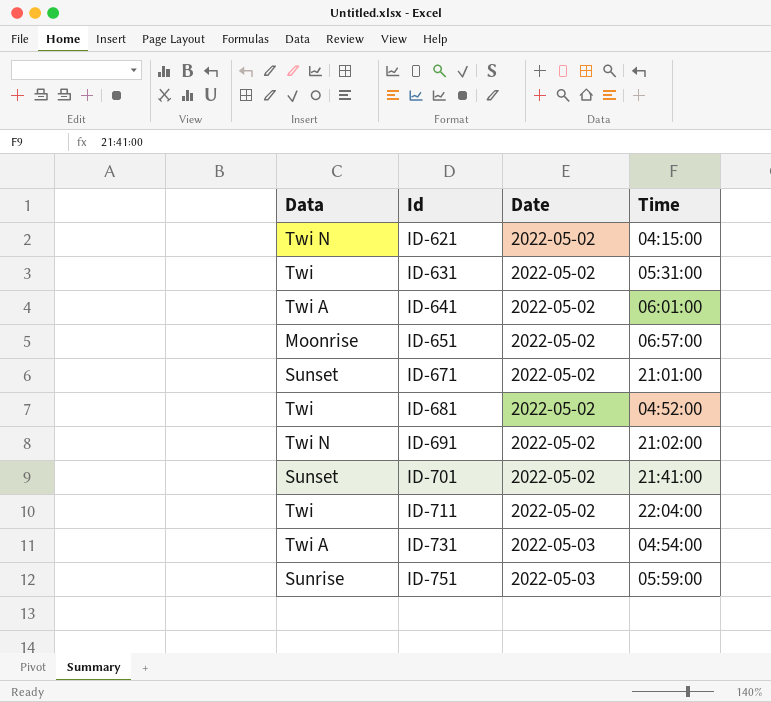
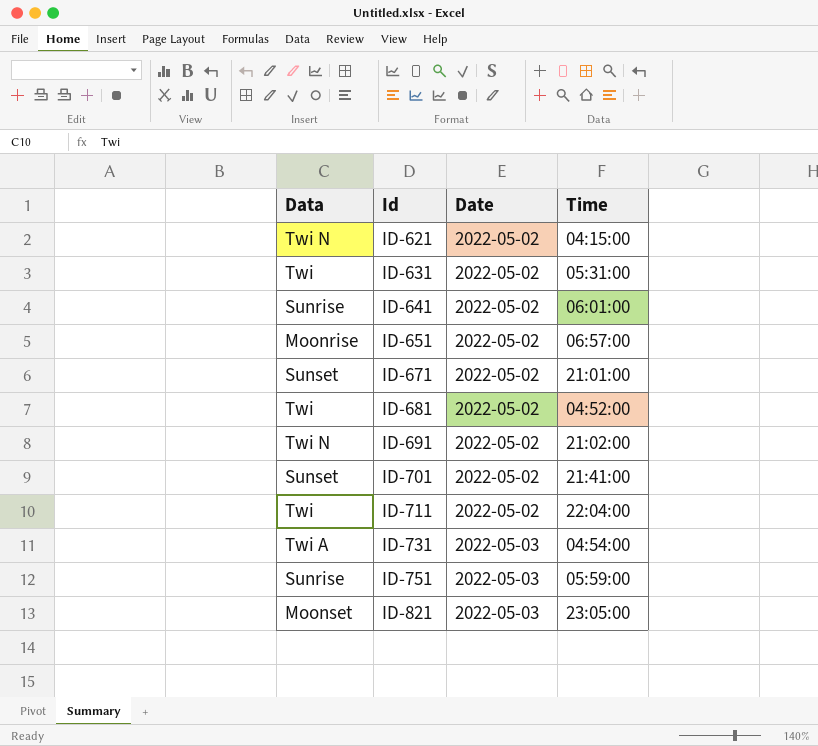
ID-641 | Data: Twi A -> Sunrise
row ID-821: none -> Moonset | 2022-05-03 | 23:05:00

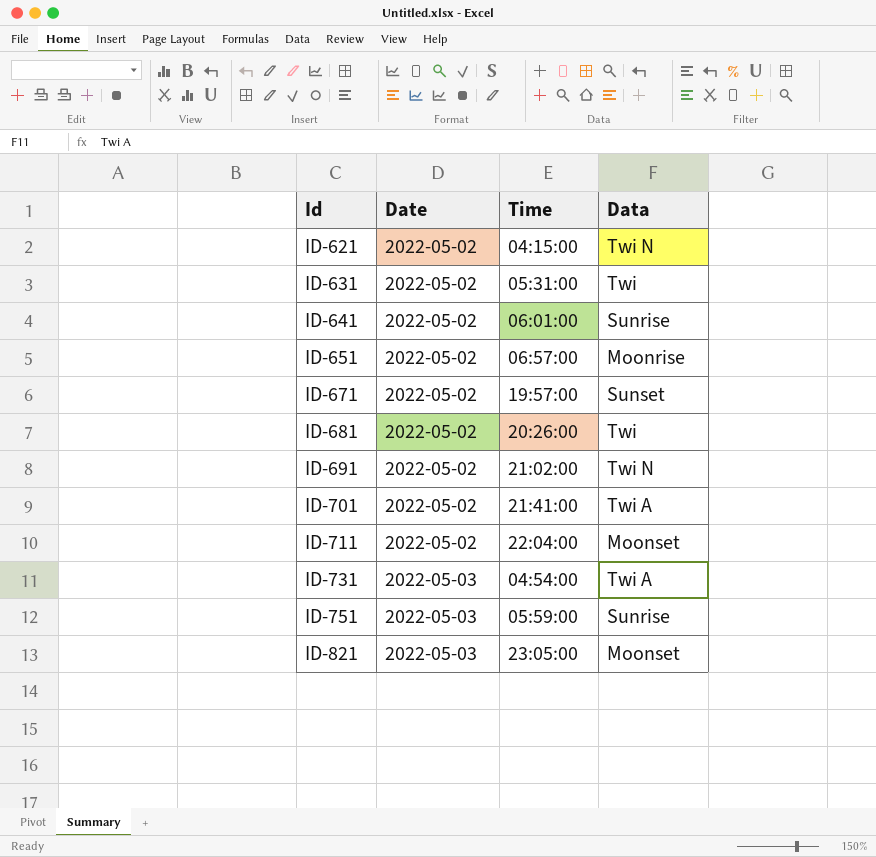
column Data | position: 1 -> 4
ID-671 | Time: 21:01:00 -> 19:57:00
ID-681 | Time: 04:52:00 -> 20:26:00
ID-701 | Data: Sunset -> Twi A
ID-711 | Data: Twi -> Moonset

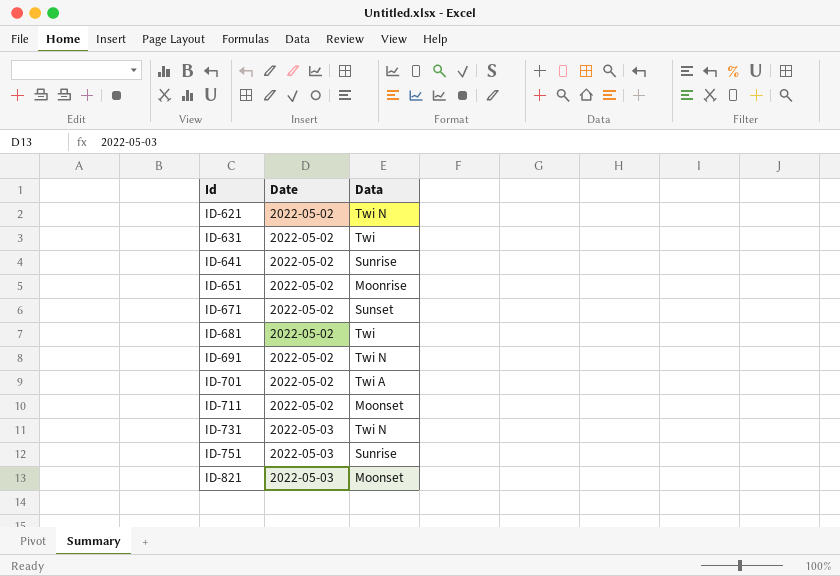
column Time | position: 3 -> none
ID-731 | Data: Twi A -> Twi N

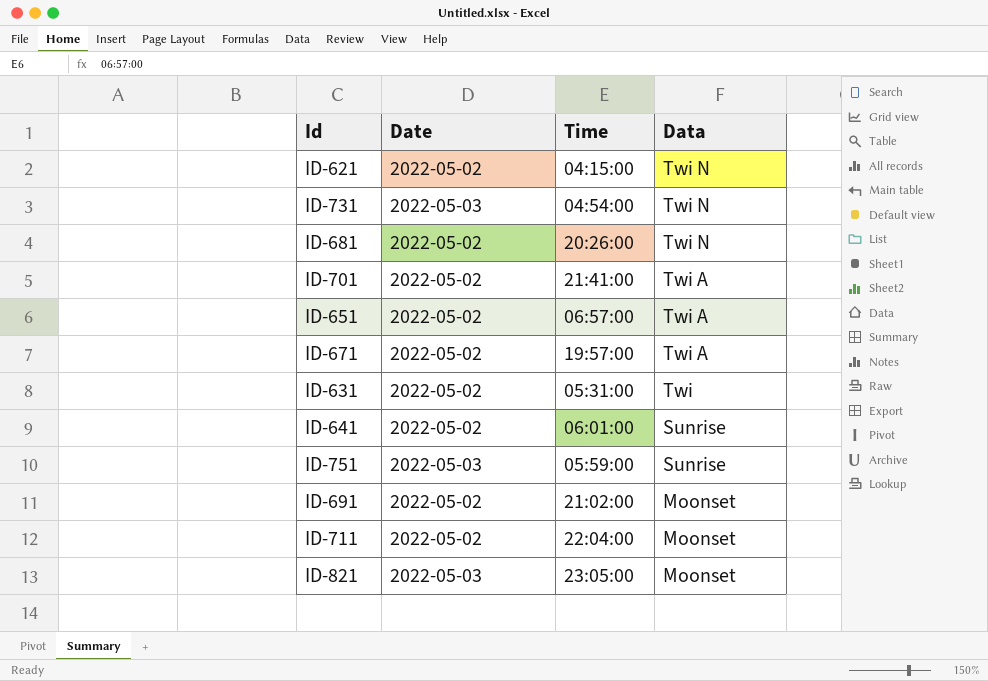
row order: Id ascending -> Data descending
column Time | position: none -> 3
ID-681 | Data: Twi -> Twi N
ID-651 | Data: Moonrise -> Twi A
ID-671 | Data: Sunset -> Twi A
ID-691 | Data: Twi N -> Moonset

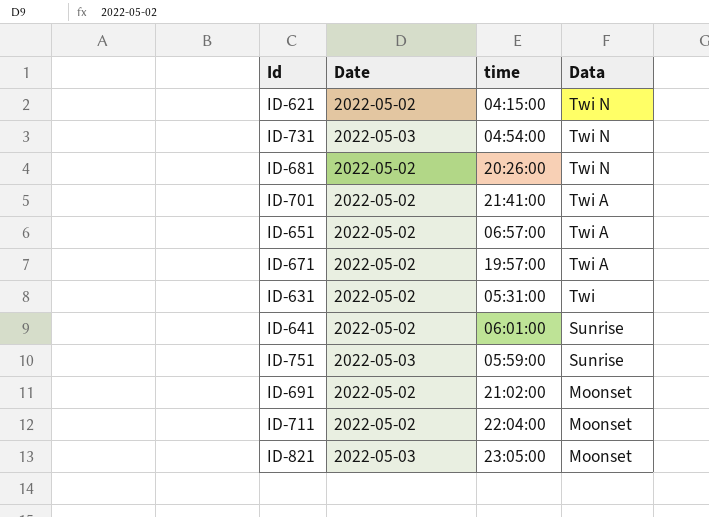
column name: Time -> time

